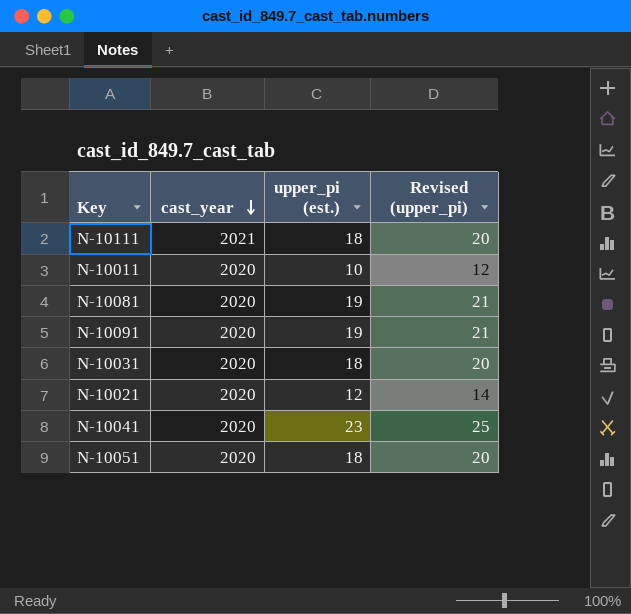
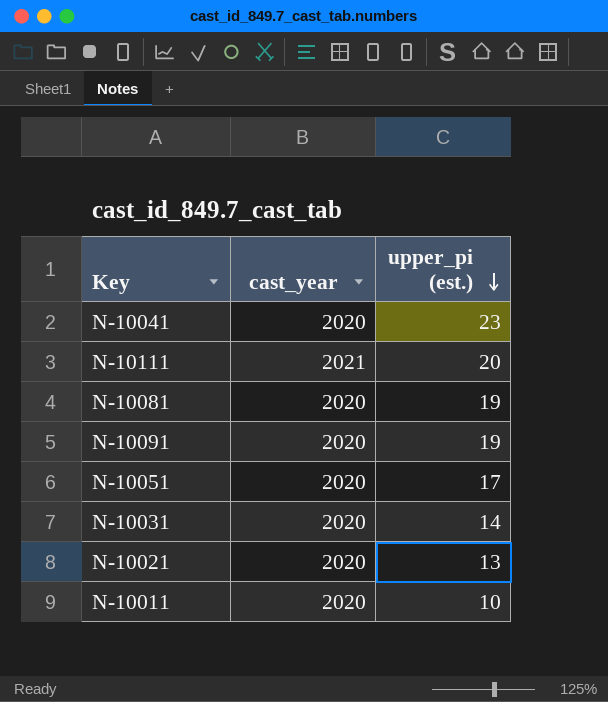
row order: cast_year descending -> upper_pi (est.) descending
column Revised (upper_pi) | formula: [upper_pi (est.)] + 2 -> none
N-10111 | upper_pi (est.): 18 -> 20
N-10051 | upper_pi (est.): 18 -> 17
N-10031 | upper_pi (est.): 18 -> 14
N-10021 | upper_pi (est.): 12 -> 13

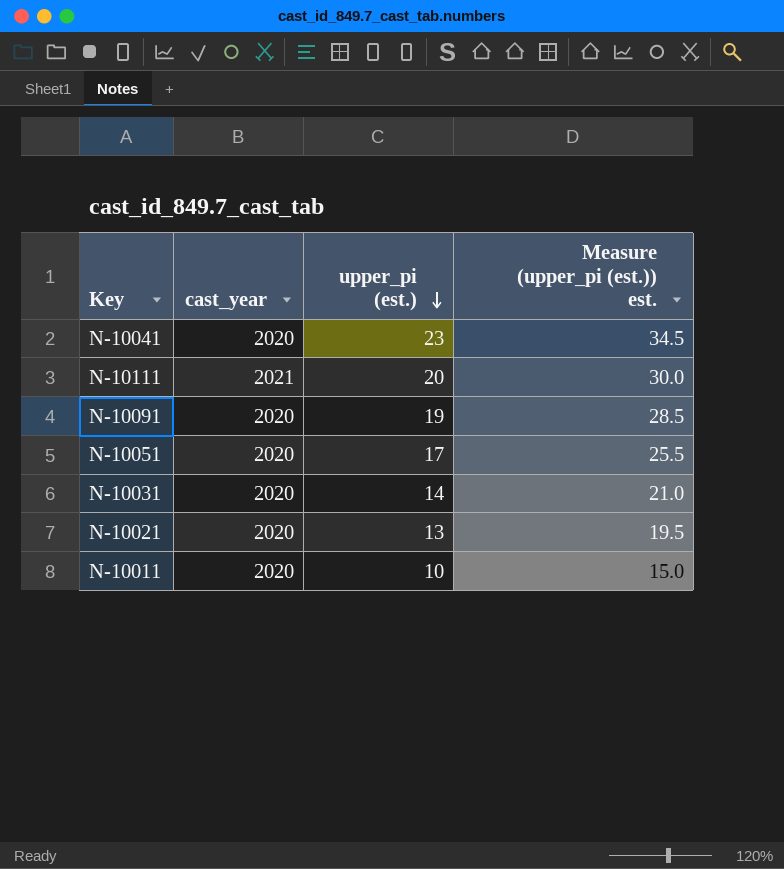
column Measure (upper_pi (est.)) est. | formula: none -> [upper_pi (est.)] * 1.5
row N-10081: 2020 | 19 -> none

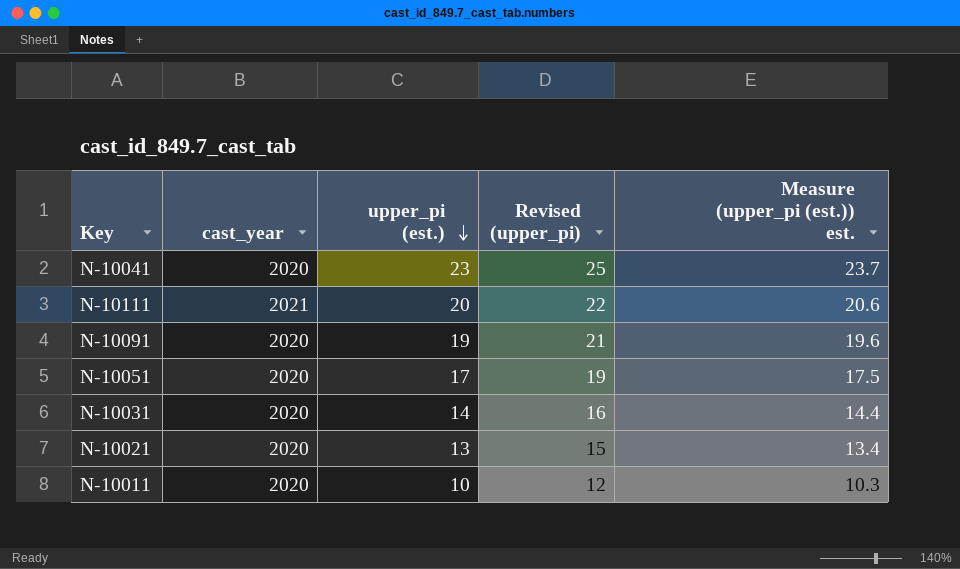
column Revised (upper_pi) | formula: none -> [upper_pi (est.)] + 2
column Measure (upper_pi (est.)) est. | formula: [upper_pi (est.)] * 1.5 -> [upper_pi (est.)] * 1.03

